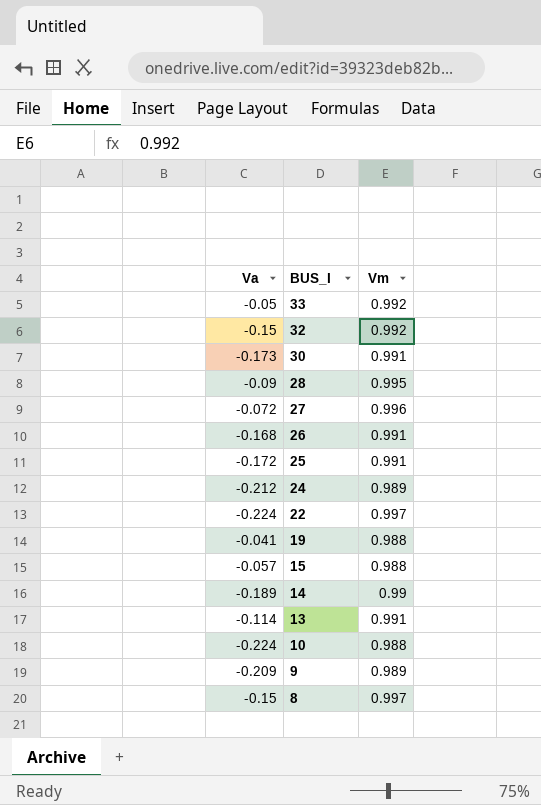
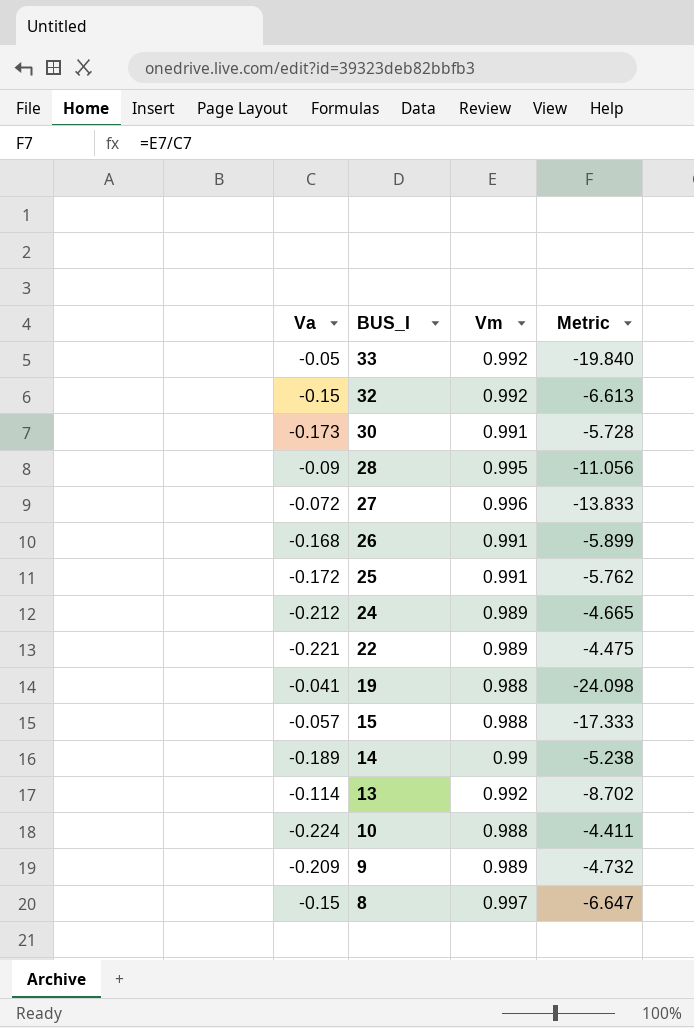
column Metric | formula: none -> [Vm] / [Va]
22 | Va: -0.224 -> -0.221
22 | Vm: 0.997 -> 0.989
13 | Vm: 0.991 -> 0.992

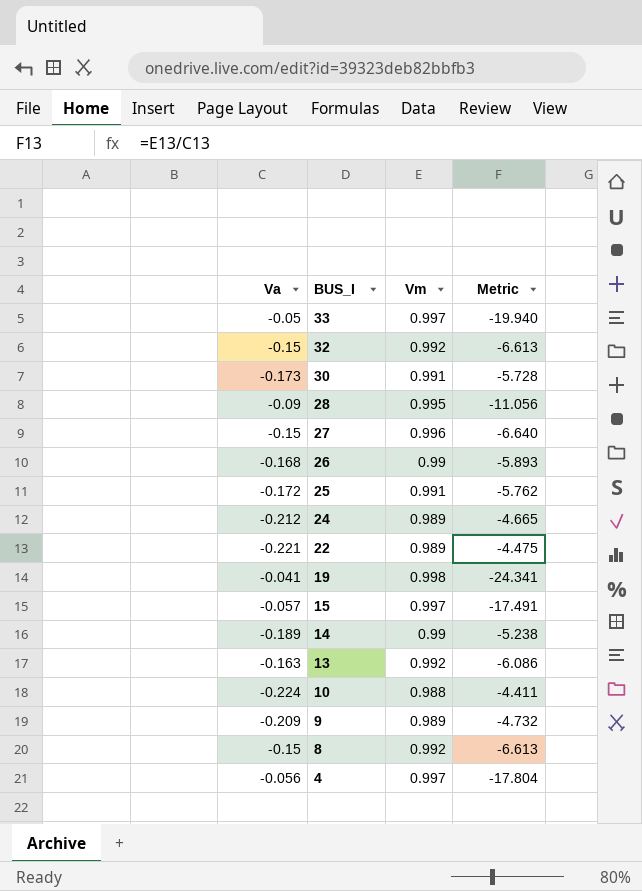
33 | Vm: 0.992 -> 0.997
33 | Metric: -19.840 -> -19.940
27 | Va: -0.072 -> -0.15
27 | Metric: -13.833 -> -6.640
26 | Vm: 0.991 -> 0.99
26 | Metric: -5.899 -> -5.893
19 | Vm: 0.988 -> 0.998
19 | Metric: -24.098 -> -24.341
15 | Vm: 0.988 -> 0.997
15 | Metric: -17.333 -> -17.491
13 | Va: -0.114 -> -0.163
13 | Metric: -8.702 -> -6.086
8 | Vm: 0.997 -> 0.992
8 | Metric: -6.647 -> -6.613
row 4: none -> -0.056 | 0.997 | -17.804

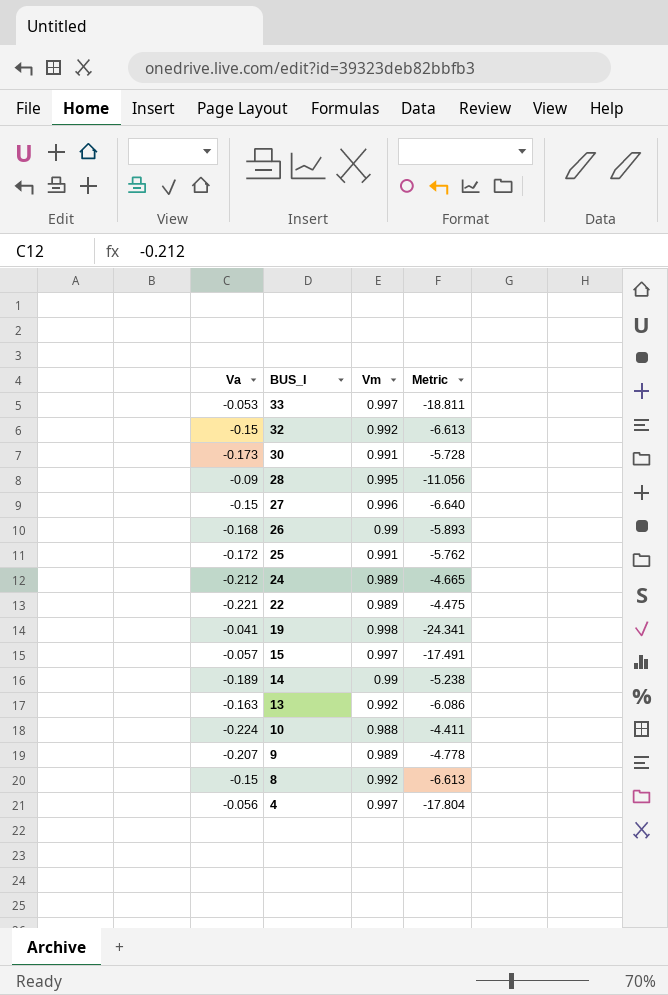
33 | Va: -0.05 -> -0.053
33 | Metric: -19.940 -> -18.811
9 | Va: -0.209 -> -0.207
9 | Metric: -4.732 -> -4.778

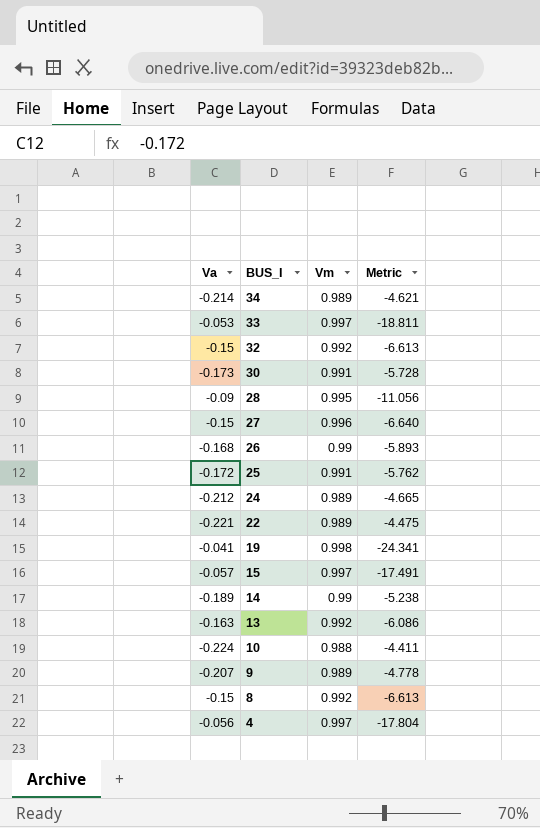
row 34: none -> -0.214 | 0.989 | -4.621

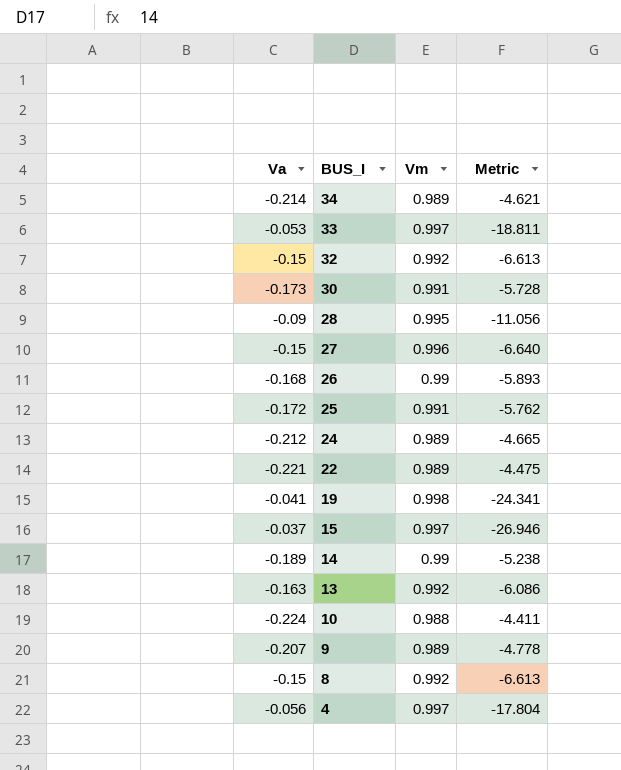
15 | Va: -0.057 -> -0.037
15 | Metric: -17.491 -> -26.946

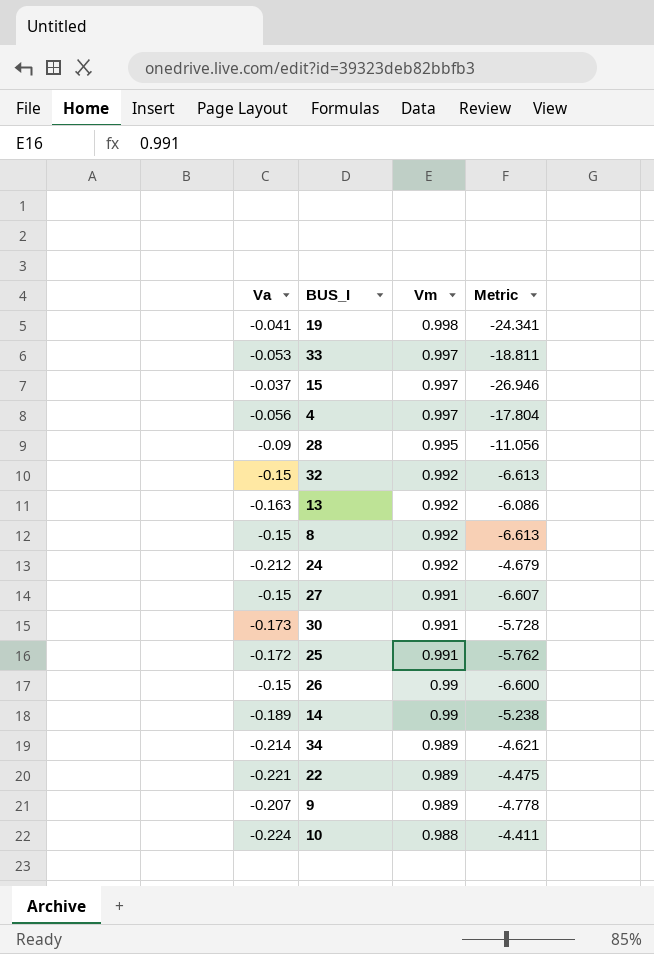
row order: BUS_I descending -> Vm descending
24 | Vm: 0.989 -> 0.992
24 | Metric: -4.665 -> -4.679
27 | Vm: 0.996 -> 0.991
27 | Metric: -6.640 -> -6.607
26 | Va: -0.168 -> -0.15
26 | Metric: -5.893 -> -6.600

